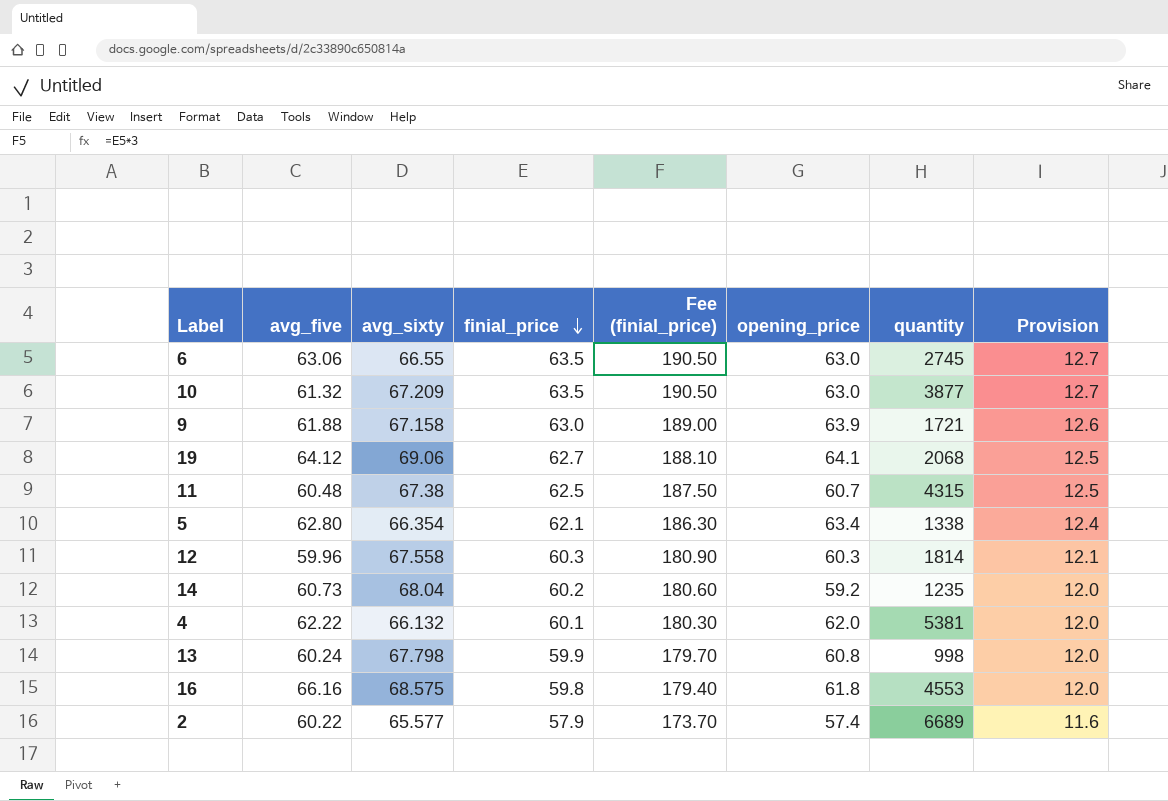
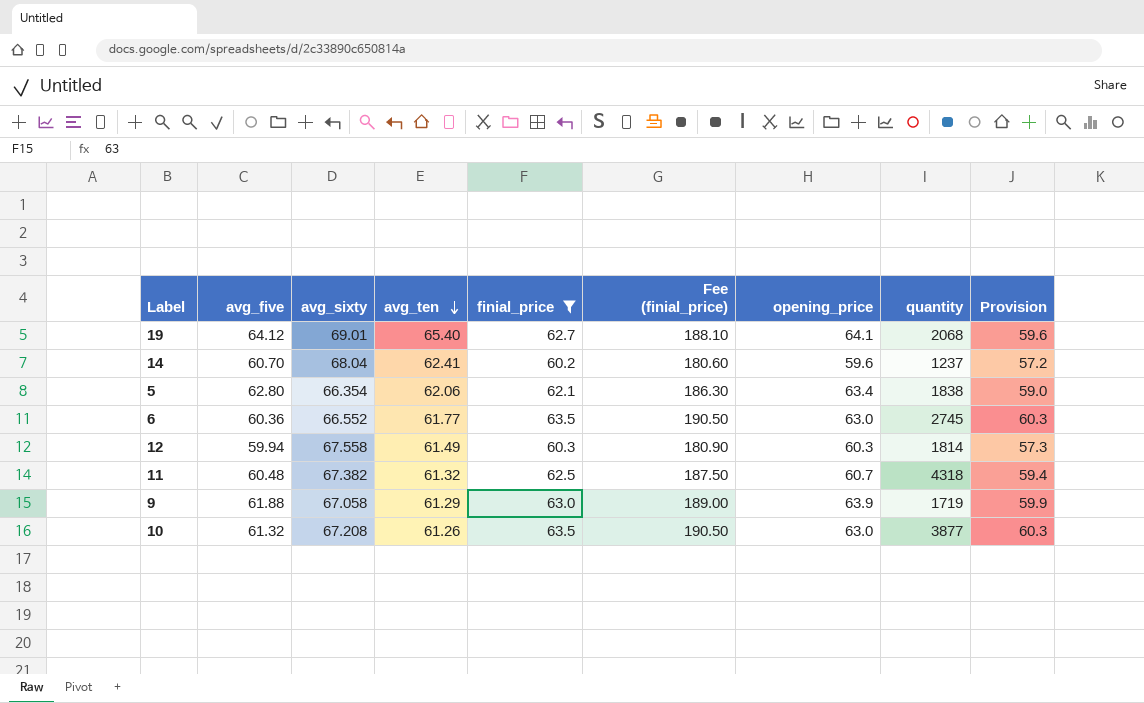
filter: none -> finial_price >= 60.2
row order: finial_price descending -> avg_ten descending
column avg_ten | position: none -> 4
column Provision | formula: [finial_price] * 0.2 -> [finial_price] * 0.95
19 | avg_sixty: 69.06 -> 69.01
14 | avg_five: 60.73 -> 60.70
14 | opening_price: 59.2 -> 59.6
14 | quantity: 1235 -> 1237
5 | quantity: 1338 -> 1838
6 | avg_five: 63.06 -> 60.36
6 | avg_sixty: 66.55 -> 66.552
12 | avg_five: 59.96 -> 59.94
11 | avg_sixty: 67.38 -> 67.382
11 | quantity: 4315 -> 4318
9 | avg_sixty: 67.158 -> 67.058
9 | quantity: 1721 -> 1719
10 | avg_sixty: 67.209 -> 67.208

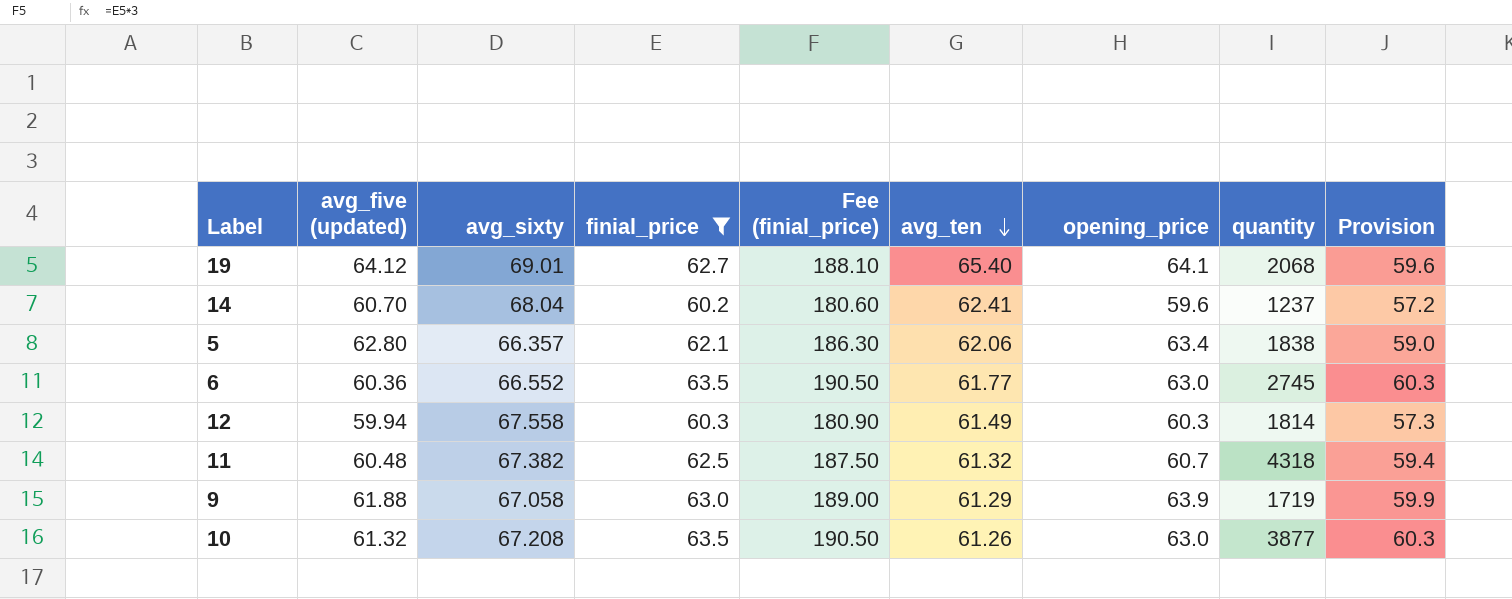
column name: avg_five -> avg_five (updated)
column avg_ten | position: 4 -> 6
5 | avg_sixty: 66.354 -> 66.357

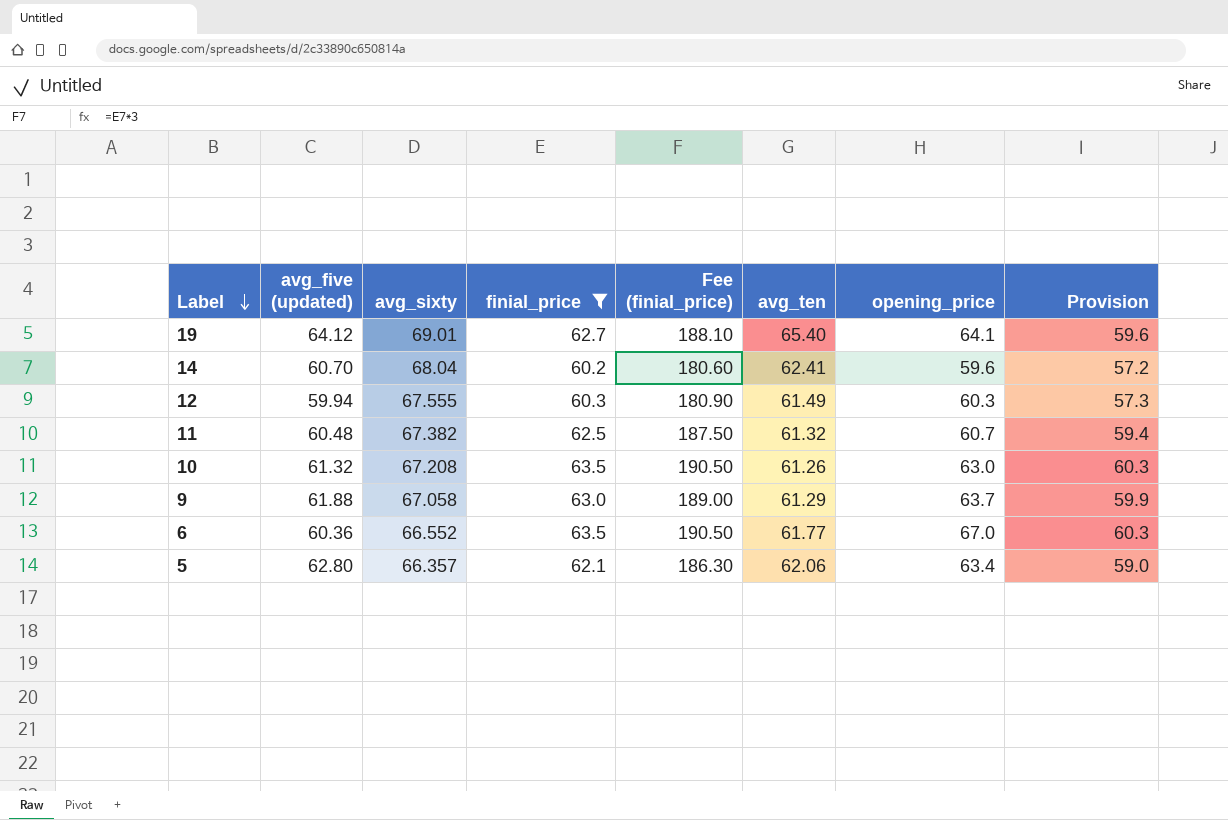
row order: avg_ten descending -> Label descending
column quantity | position: 8 -> none
12 | avg_sixty: 67.558 -> 67.555
9 | opening_price: 63.9 -> 63.7
6 | opening_price: 63.0 -> 67.0

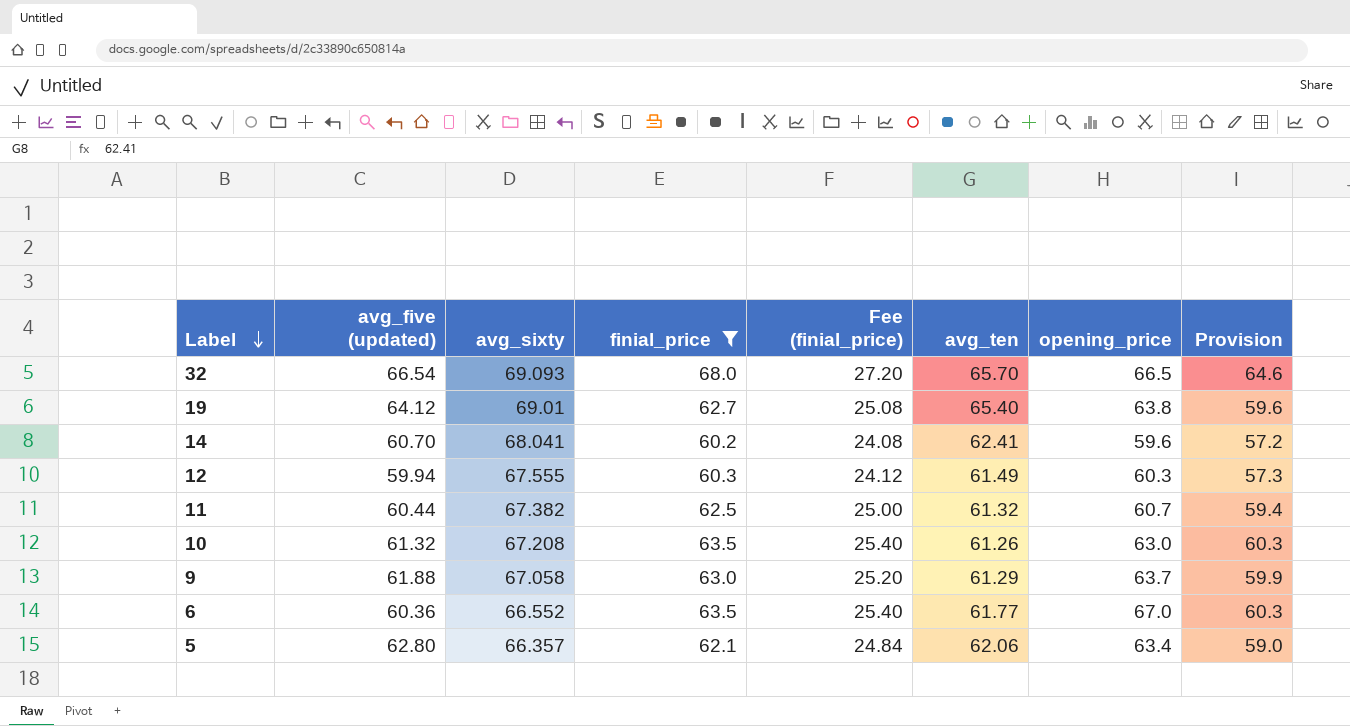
column Fee (finial_price) | formula: [finial_price] * 3 -> [finial_price] * 0.4
row 32: none -> 66.54 | 69.093 | 68.0 | 27.20 | 65.70 | 66.5 | 64.6
19 | opening_price: 64.1 -> 63.8
14 | avg_sixty: 68.04 -> 68.041
11 | avg_five (updated): 60.48 -> 60.44

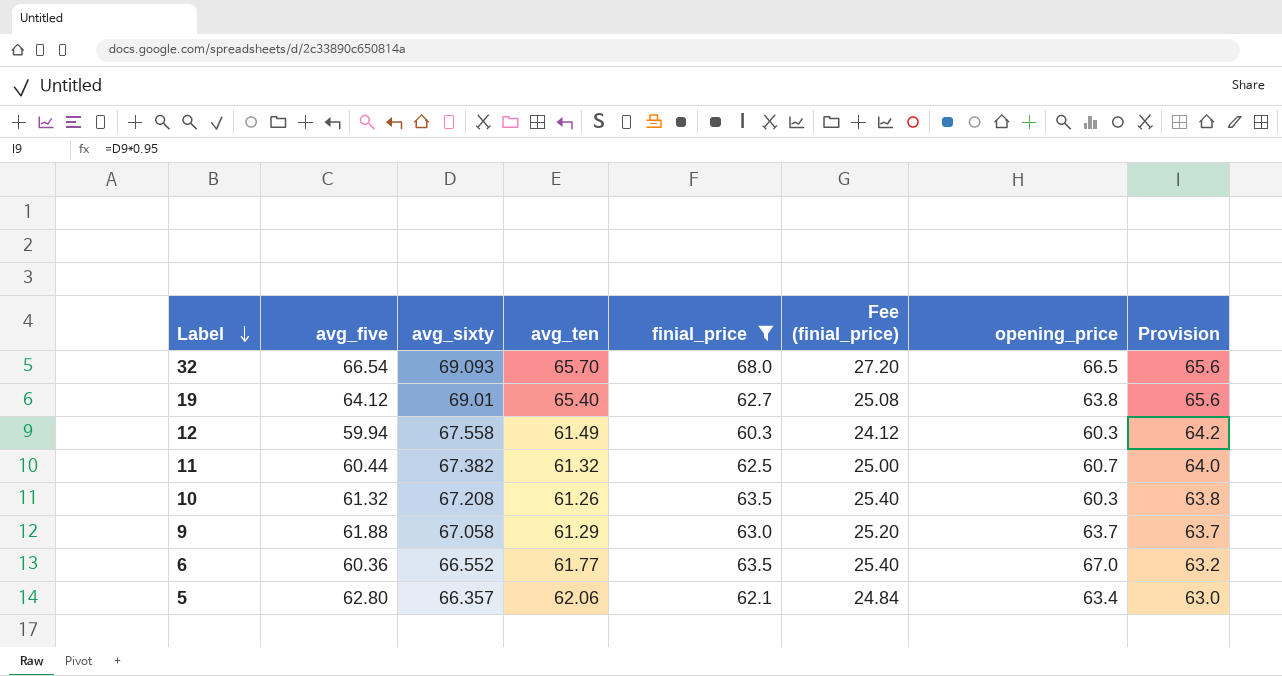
column name: avg_five (updated) -> avg_five
column avg_ten | position: 6 -> 4
column Provision | formula: [finial_price] * 0.95 -> [avg_sixty] * 0.95
row 14: 60.70 | 68.041 | 60.2 | 24.08 | 62.41 | 59.6 | 57.2 -> none
12 | avg_sixty: 67.555 -> 67.558
10 | opening_price: 63.0 -> 60.3

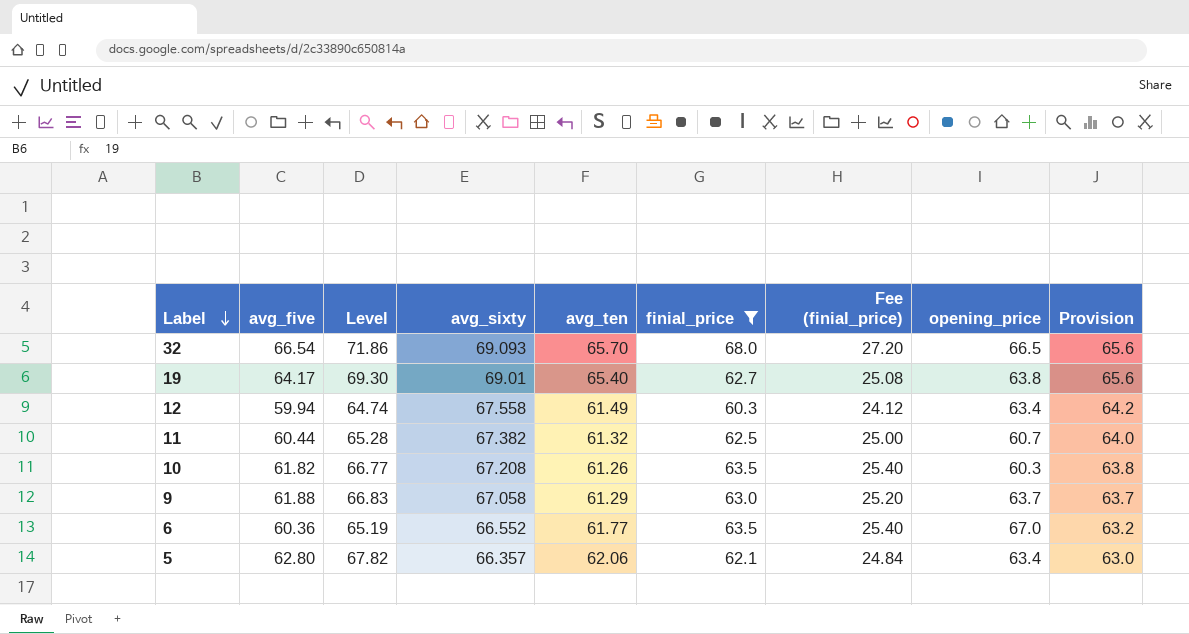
column Level | formula: none -> [avg_five] * 1.08
19 | avg_five: 64.12 -> 64.17
12 | opening_price: 60.3 -> 63.4
10 | avg_five: 61.32 -> 61.82

